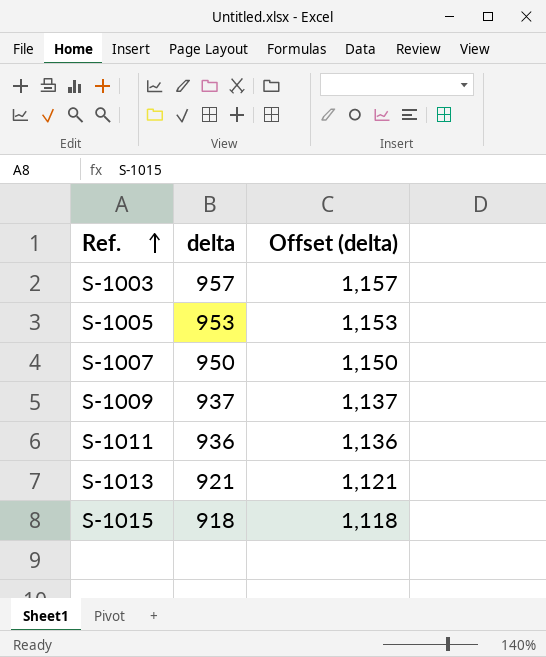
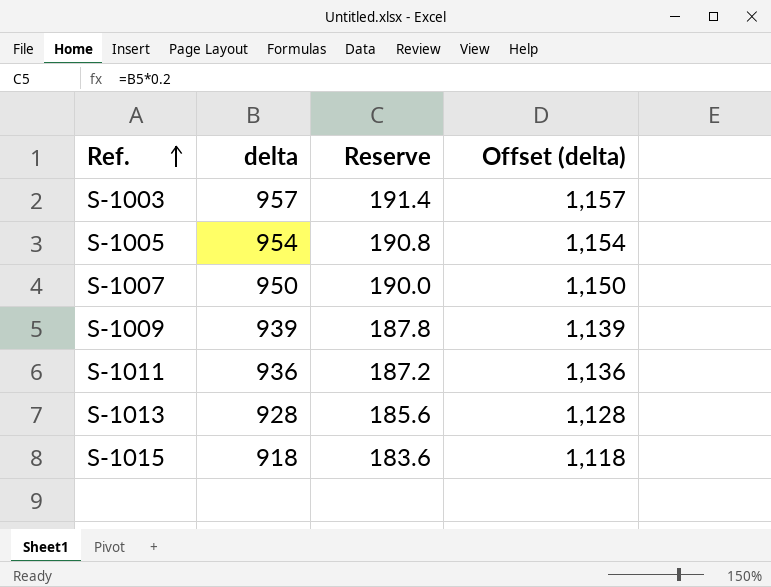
column Reserve | formula: none -> [delta] * 0.2
S-1005 | delta: 953 -> 954
S-1005 | Offset (delta): 1,153 -> 1,154
S-1009 | delta: 937 -> 939
S-1009 | Offset (delta): 1,137 -> 1,139
S-1013 | delta: 921 -> 928
S-1013 | Offset (delta): 1,121 -> 1,128

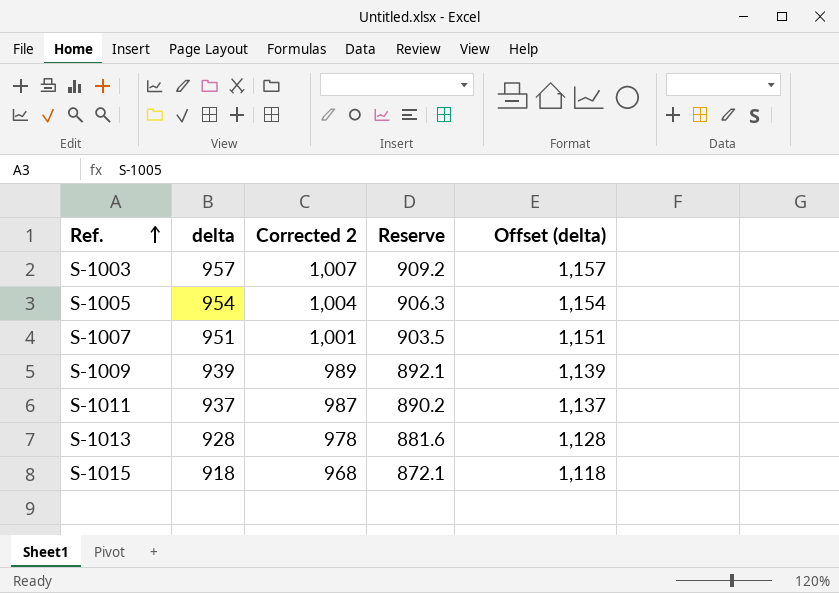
column Corrected 2 | formula: none -> [delta] + 50
column Reserve | formula: [delta] * 0.2 -> [delta] * 0.95
S-1007 | delta: 950 -> 951
S-1007 | Offset (delta): 1,150 -> 1,151
S-1011 | delta: 936 -> 937
S-1011 | Offset (delta): 1,136 -> 1,137

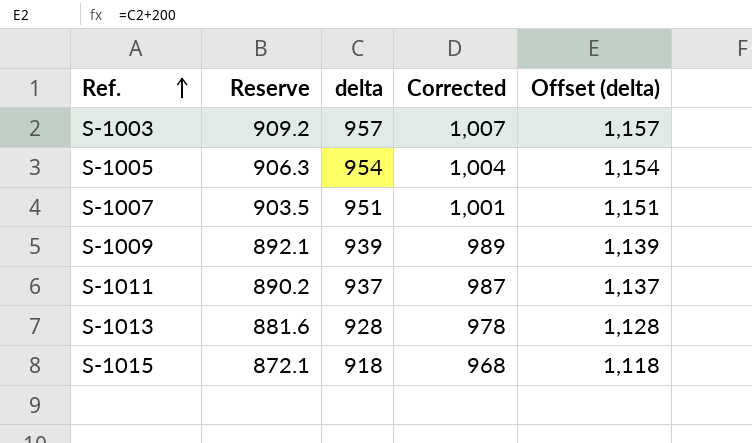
column Reserve | position: 4 -> 2
column name: Corrected 2 -> Corrected

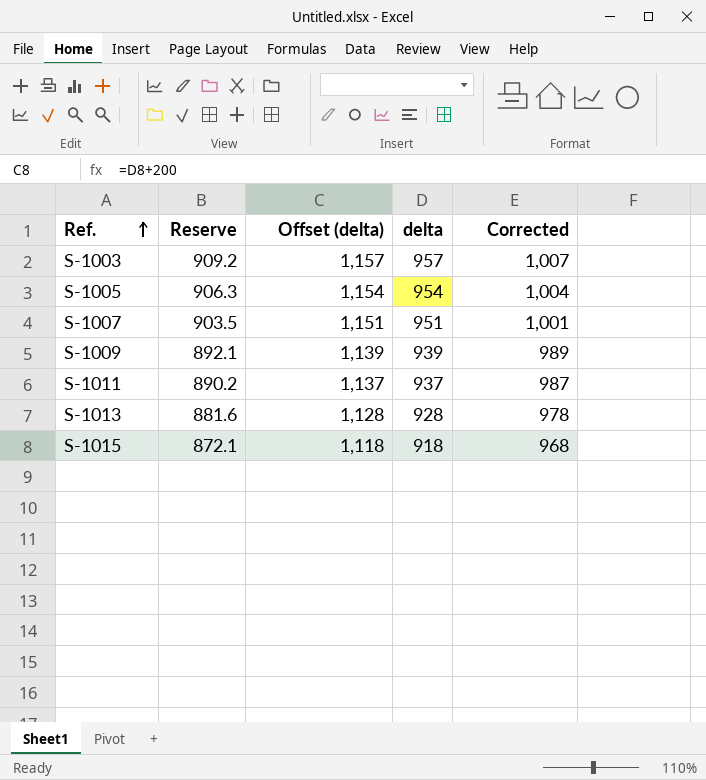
column Offset (delta) | position: 5 -> 3

